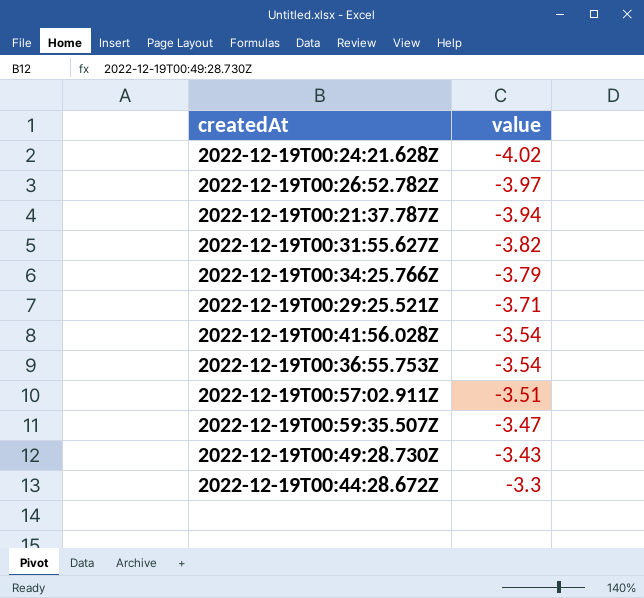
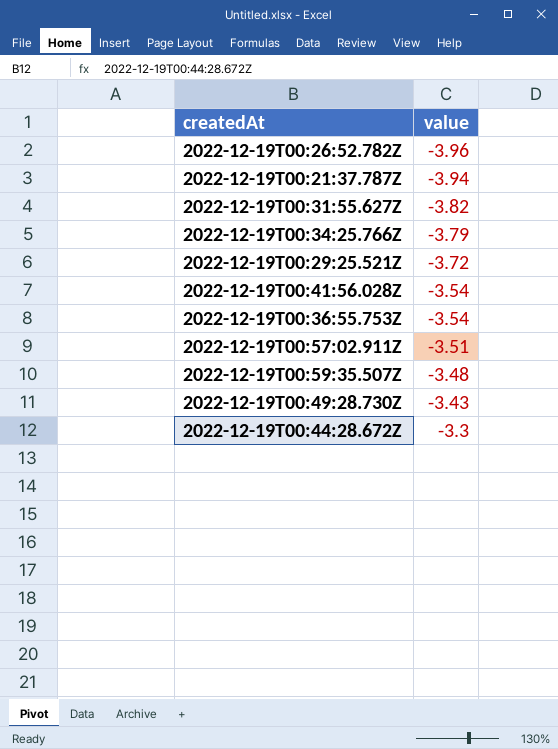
row 2022-12-19T00:24:21.628Z: -4.02 -> none
2022-12-19T00:26:52.782Z | value: -3.97 -> -3.96
2022-12-19T00:29:25.521Z | value: -3.71 -> -3.72
2022-12-19T00:59:35.507Z | value: -3.47 -> -3.48

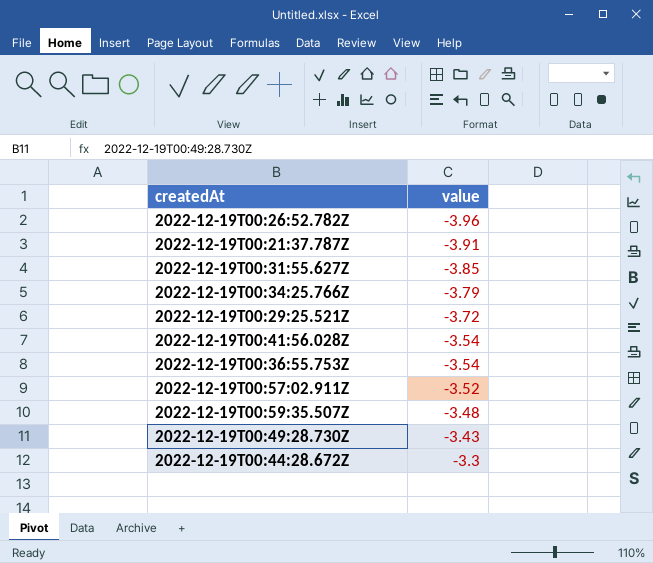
2022-12-19T00:21:37.787Z | value: -3.94 -> -3.91
2022-12-19T00:31:55.627Z | value: -3.82 -> -3.85
2022-12-19T00:57:02.911Z | value: -3.51 -> -3.52

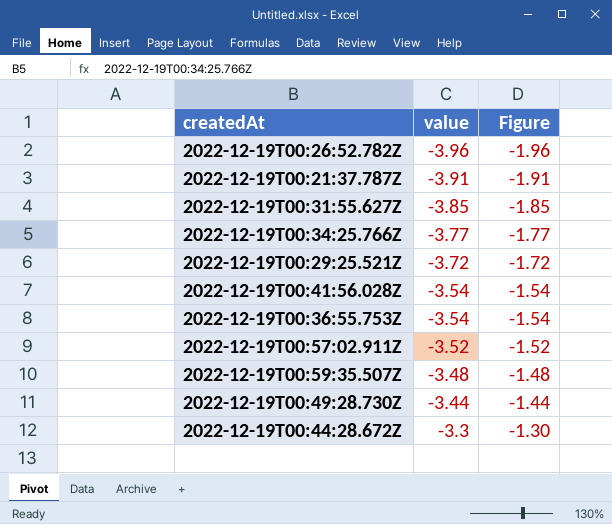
column Figure | formula: none -> [value] + 2
2022-12-19T00:34:25.766Z | value: -3.79 -> -3.77
2022-12-19T00:49:28.730Z | value: -3.43 -> -3.44

